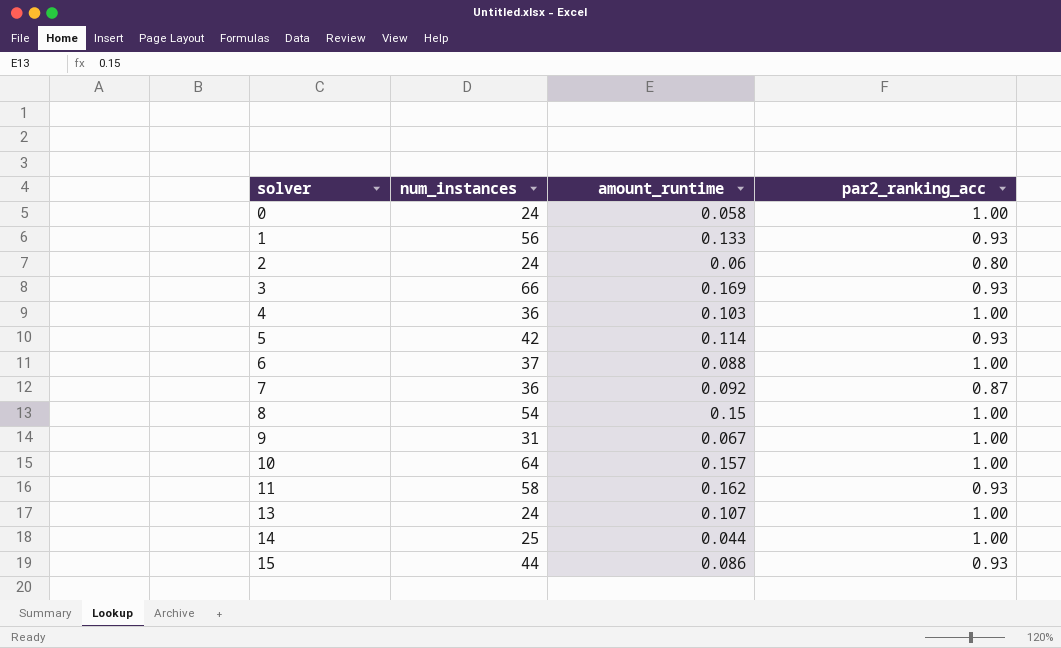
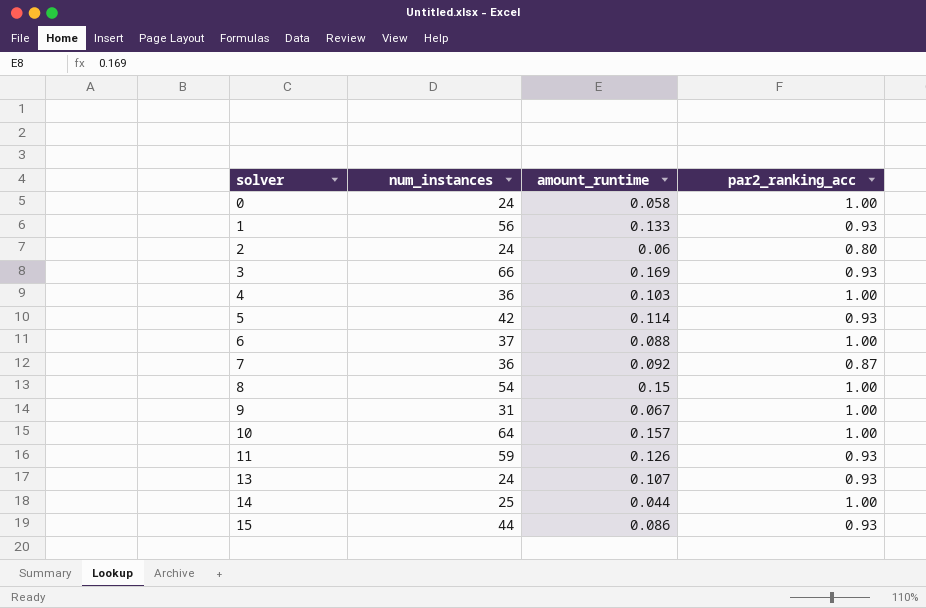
11 | num_instances: 58 -> 59
11 | amount_runtime: 0.162 -> 0.126
13 | par2_ranking_acc: 1.00 -> 0.93

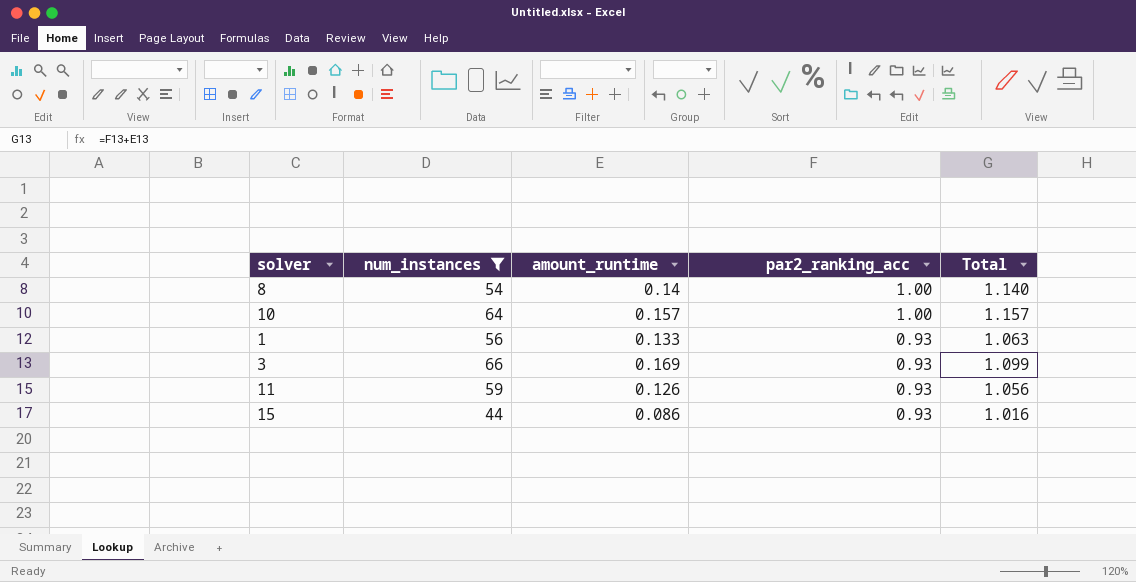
filter: none -> num_instances >= 44
row order: solver ascending -> par2_ranking_acc descending
column Total | formula: none -> [amount_runtime] + [par2_ranking_acc]
8 | amount_runtime: 0.15 -> 0.14

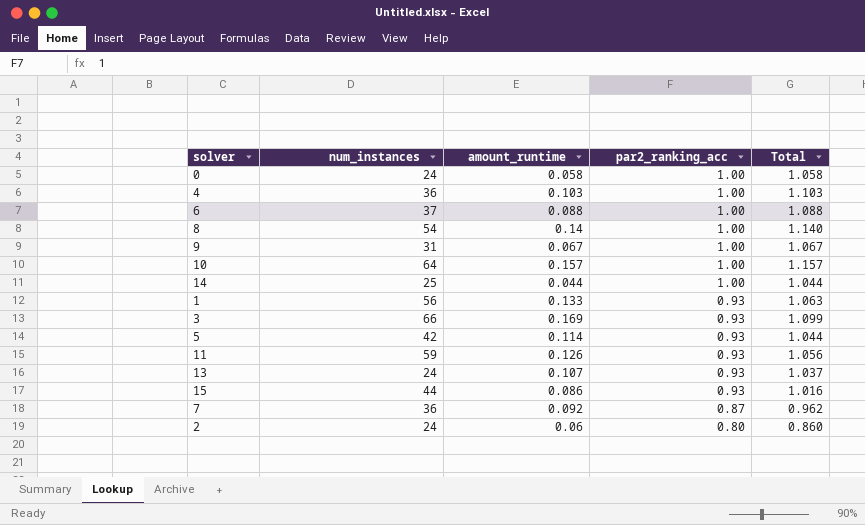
filter: num_instances >= 44 -> none

